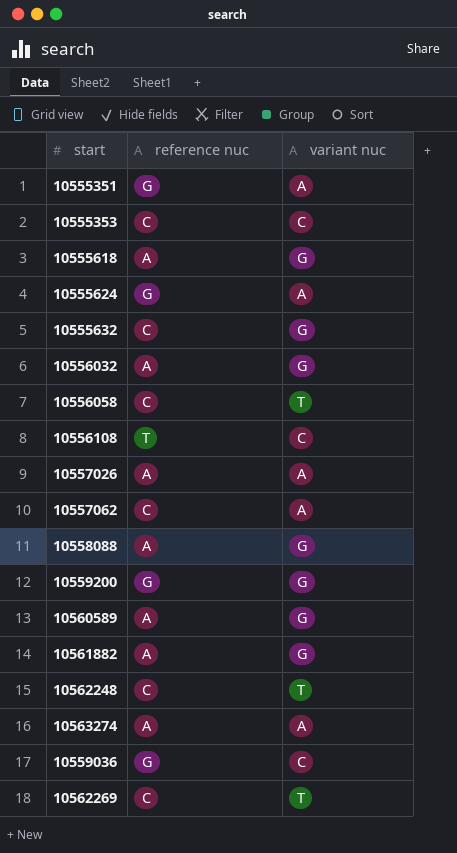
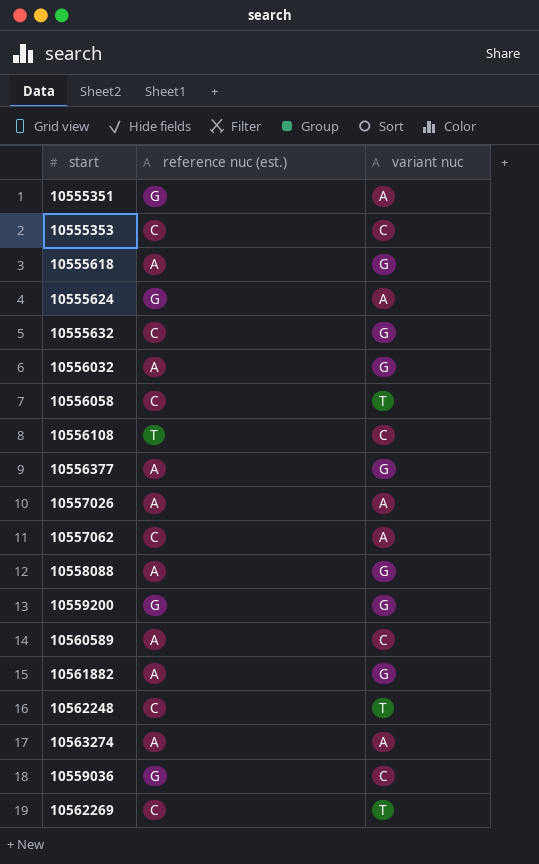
column name: reference nuc -> reference nuc (est.)
row 10556377: none -> A | G
10560589 | variant nuc: G -> C

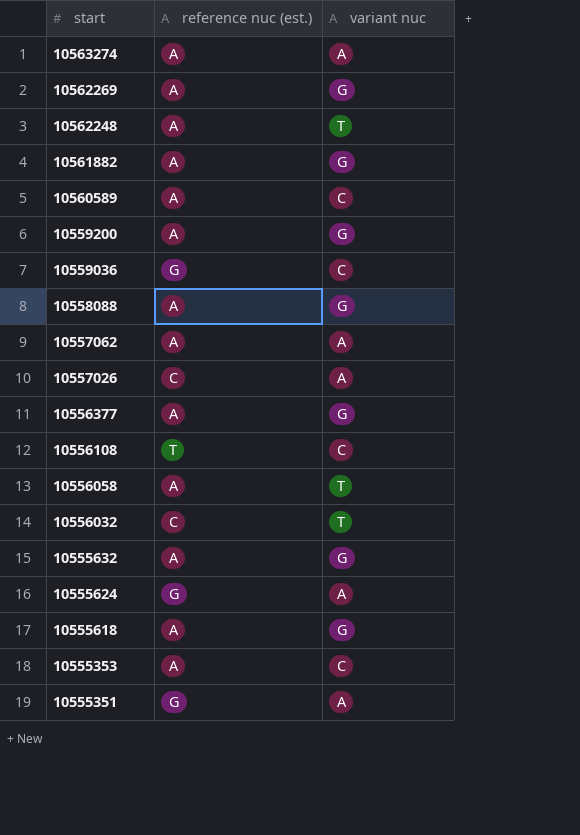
row order: none -> start descending
10562269 | reference nuc (est.): C -> A
10562269 | variant nuc: T -> G
10562248 | reference nuc (est.): C -> A
10559200 | reference nuc (est.): G -> A
10557062 | reference nuc (est.): C -> A
10557026 | reference nuc (est.): A -> C
10556058 | reference nuc (est.): C -> A
10556032 | reference nuc (est.): A -> C
10556032 | variant nuc: G -> T
10555632 | reference nuc (est.): C -> A
10555353 | reference nuc (est.): C -> A

